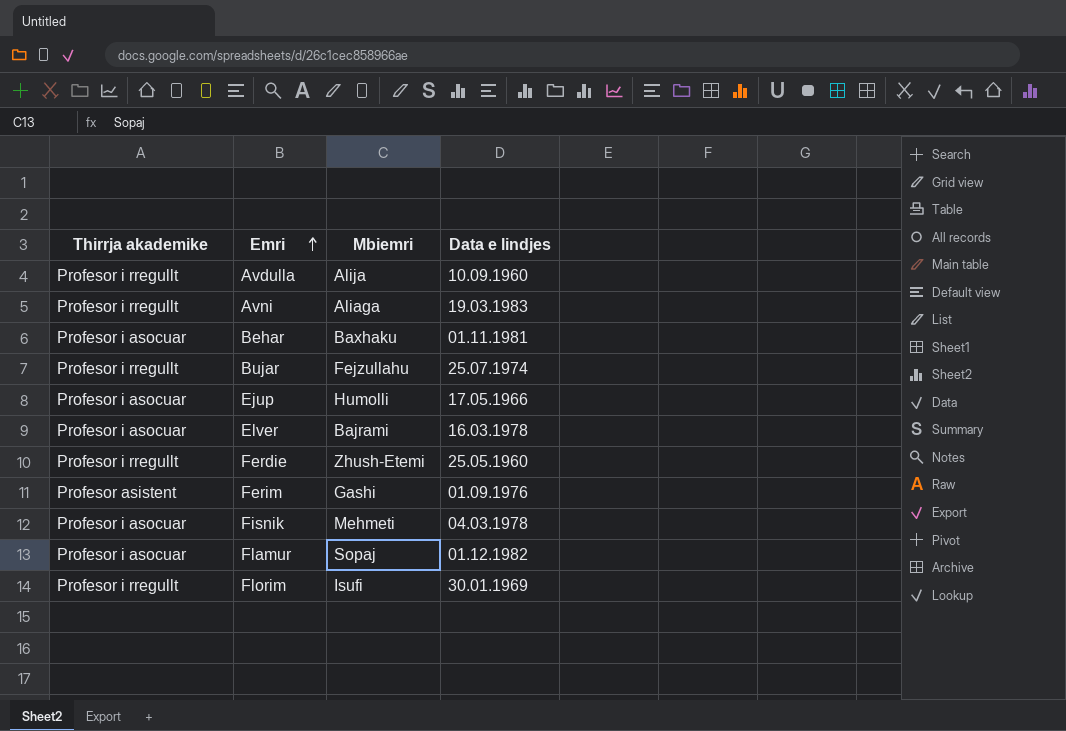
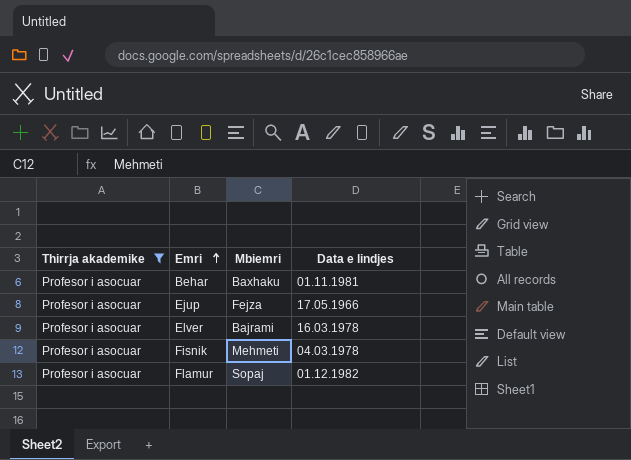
filter: none -> Thirrja akademike = Profesor i asocuar
Ejup | Mbiemri: Humolli -> Fejza

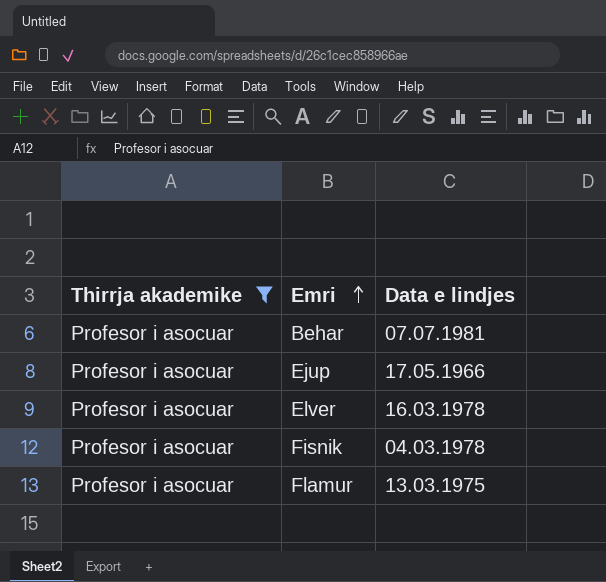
column Mbiemri | position: 3 -> none
Behar | Data e lindjes: 01.11.1981 -> 07.07.1981
Flamur | Data e lindjes: 01.12.1982 -> 13.03.1975

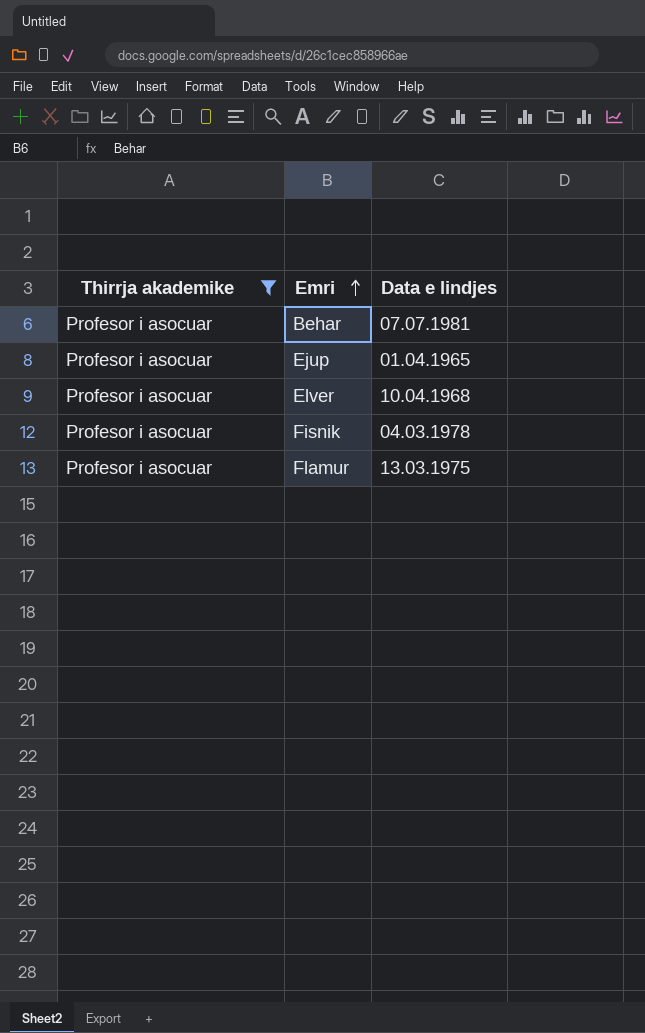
Ejup | Data e lindjes: 17.05.1966 -> 01.04.1965
Elver | Data e lindjes: 16.03.1978 -> 10.04.1968

